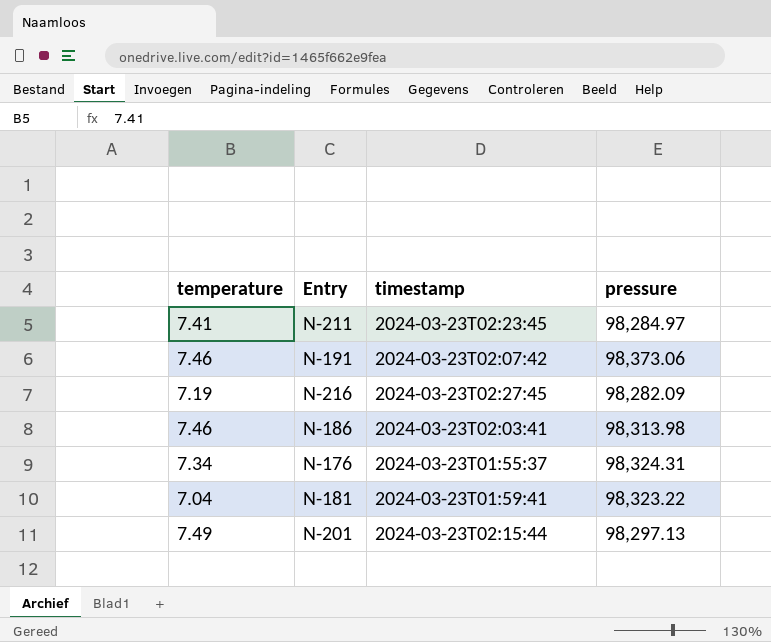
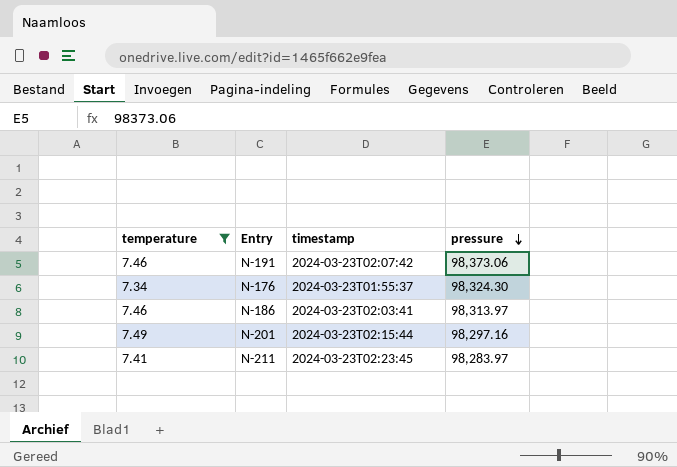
filter: none -> temperature >= 7.34
row order: none -> pressure descending
N-176 | pressure: 98,324.31 -> 98,324.30
N-186 | pressure: 98,313.98 -> 98,313.97
N-201 | pressure: 98,297.13 -> 98,297.16
N-211 | pressure: 98,284.97 -> 98,283.97

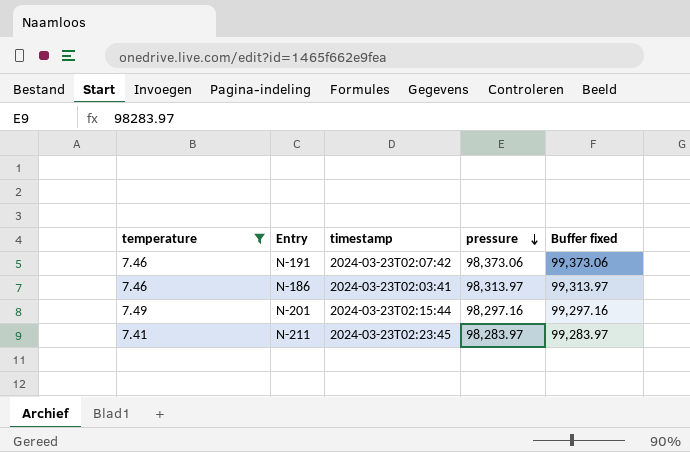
column Buffer fixed | formula: none -> [pressure] + 1000
row N-176: 7.34 | 2024-03-23T01:55:37 | 98,324.30 -> none

